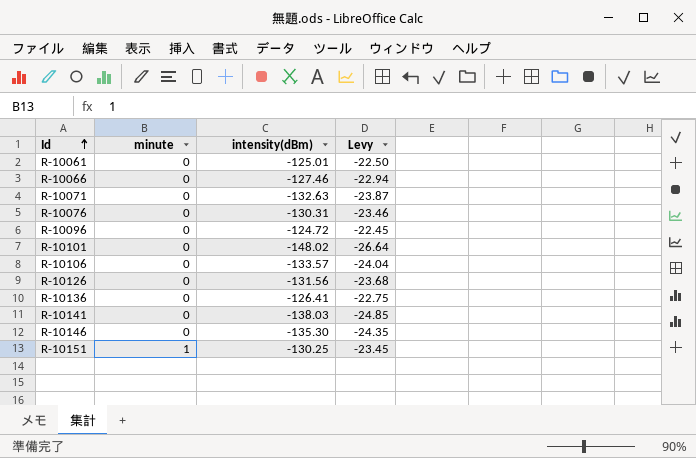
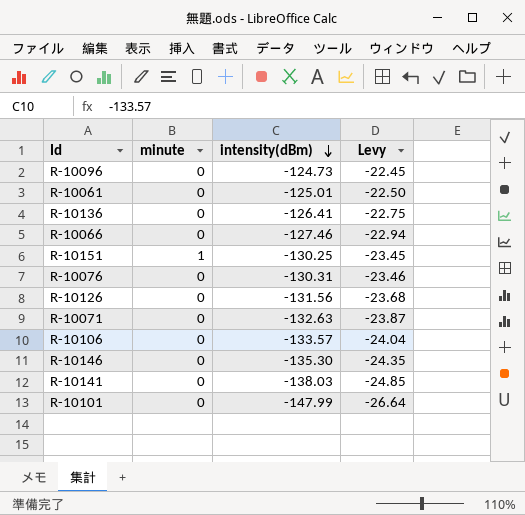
row order: Id ascending -> intensity(dBm) descending
R-10096 | intensity(dBm): -124.72 -> -124.73
R-10101 | intensity(dBm): -148.02 -> -147.99

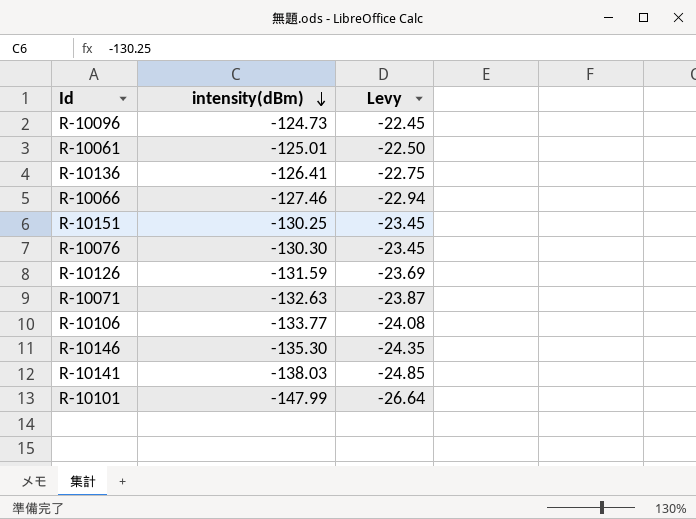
column minute | position: 2 -> none
R-10076 | intensity(dBm): -130.31 -> -130.30
R-10076 | Levy: -23.46 -> -23.45
R-10126 | intensity(dBm): -131.56 -> -131.59
R-10126 | Levy: -23.68 -> -23.69
R-10106 | intensity(dBm): -133.57 -> -133.77
R-10106 | Levy: -24.04 -> -24.08

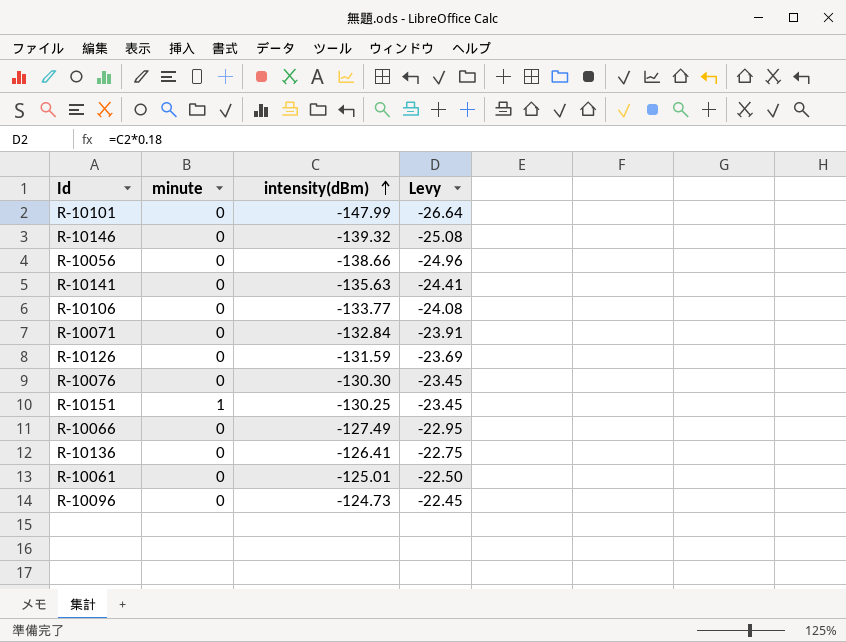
row order: intensity(dBm) descending -> intensity(dBm) ascending
column minute | position: none -> 2
R-10146 | intensity(dBm): -135.30 -> -139.32
R-10146 | Levy: -24.35 -> -25.08
row R-10056: none -> 0 | -138.66 | -24.96
R-10141 | intensity(dBm): -138.03 -> -135.63
R-10141 | Levy: -24.85 -> -24.41
R-10071 | intensity(dBm): -132.63 -> -132.84
R-10071 | Levy: -23.87 -> -23.91
R-10066 | intensity(dBm): -127.46 -> -127.49
R-10066 | Levy: -22.94 -> -22.95

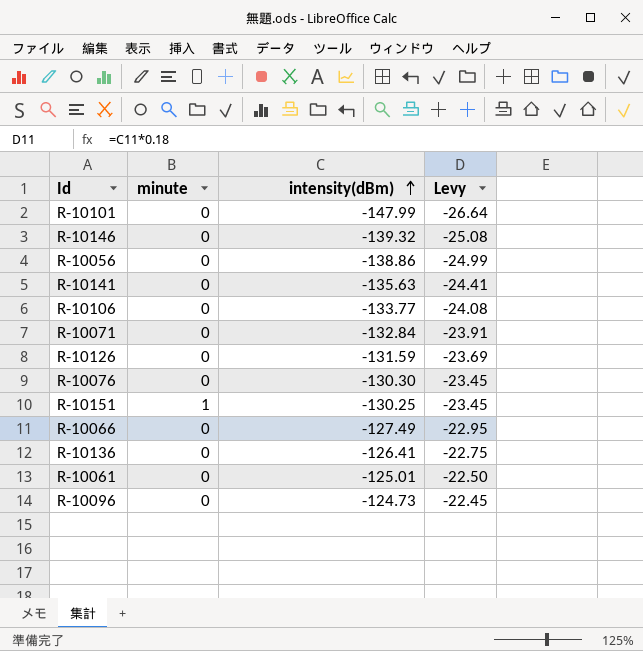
R-10056 | intensity(dBm): -138.66 -> -138.86
R-10056 | Levy: -24.96 -> -24.99

